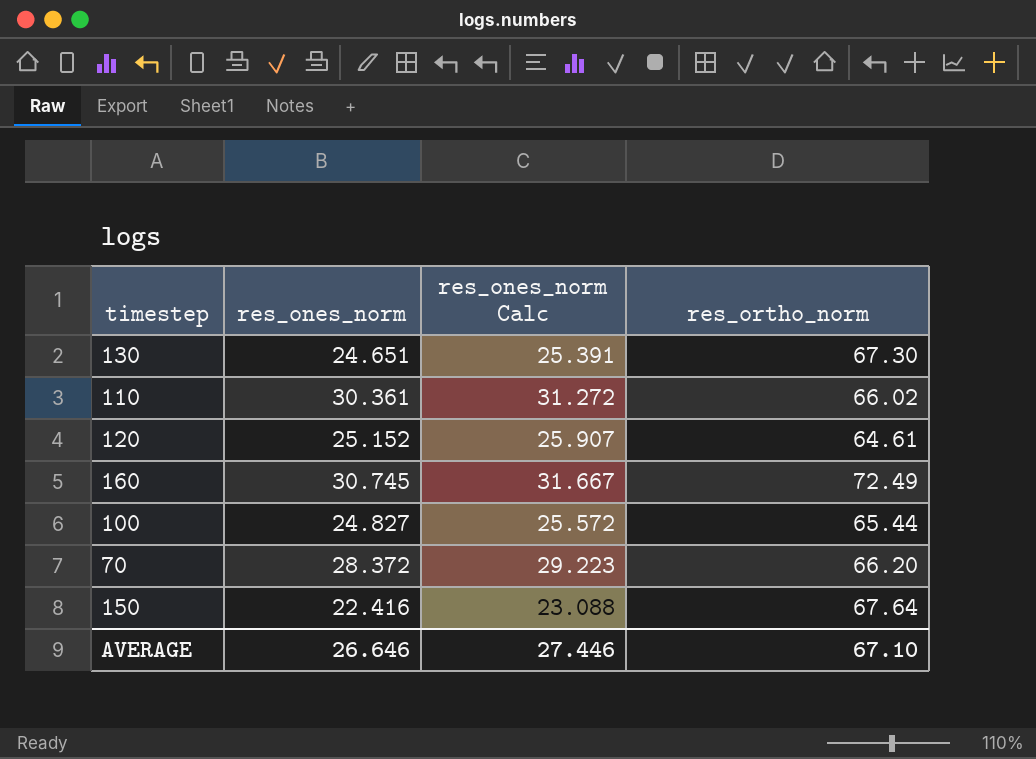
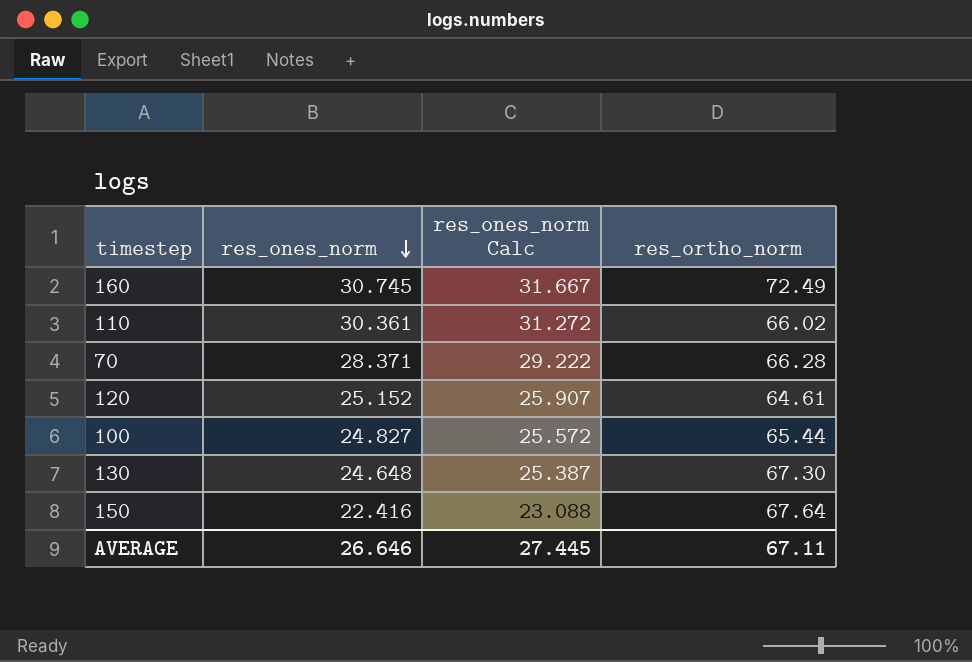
row order: none -> res_ones_norm descending
70 | res_ones_norm: 28.372 -> 28.371
70 | res_ones_norm Calc: 29.223 -> 29.222
70 | res_ortho_norm: 66.20 -> 66.28
130 | res_ones_norm: 24.651 -> 24.648
130 | res_ones_norm Calc: 25.391 -> 25.387
AVERAGE | res_ones_norm Calc: 27.446 -> 27.445
AVERAGE | res_ortho_norm: 67.10 -> 67.11

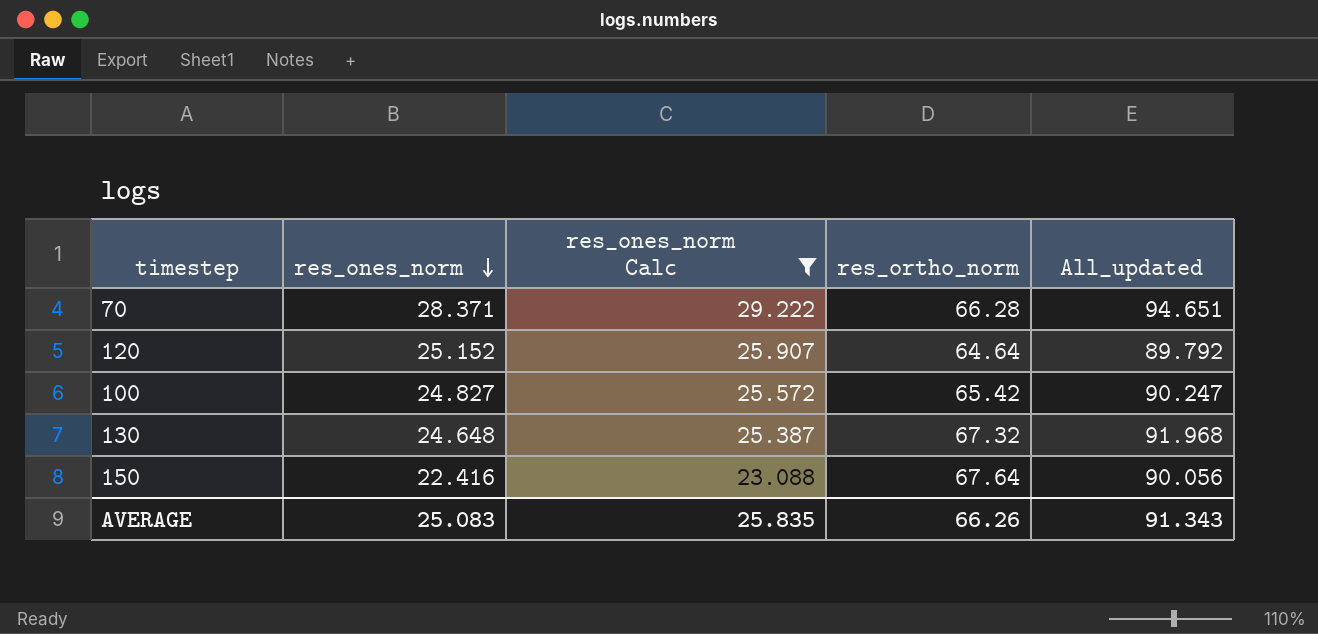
filter: none -> res_ones_norm Calc <= 29.222
column All_updated | formula: none -> [res_ones_norm] + [res_ortho_norm]
120 | res_ortho_norm: 64.61 -> 64.64
100 | res_ortho_norm: 65.44 -> 65.42
130 | res_ortho_norm: 67.30 -> 67.32
AVERAGE | res_ones_norm: 26.646 -> 25.083
AVERAGE | res_ones_norm Calc: 27.445 -> 25.835
AVERAGE | res_ortho_norm: 67.11 -> 66.26

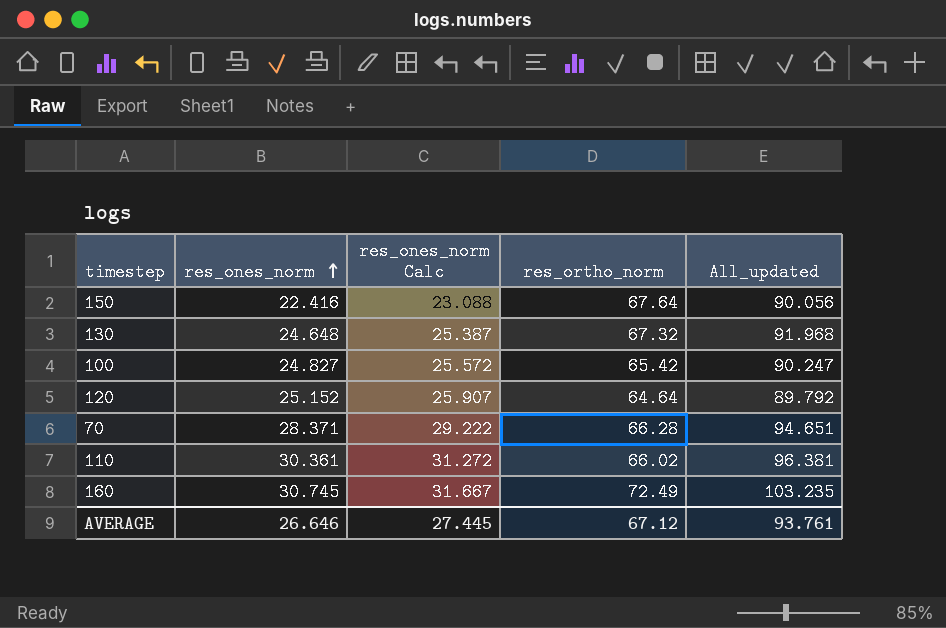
filter: res_ones_norm Calc <= 29.222 -> none
row order: res_ones_norm descending -> res_ones_norm ascending
AVERAGE | res_ones_norm: 25.083 -> 26.646
AVERAGE | res_ones_norm Calc: 25.835 -> 27.445
AVERAGE | res_ortho_norm: 66.26 -> 67.12
AVERAGE | All_updated: 91.343 -> 93.761

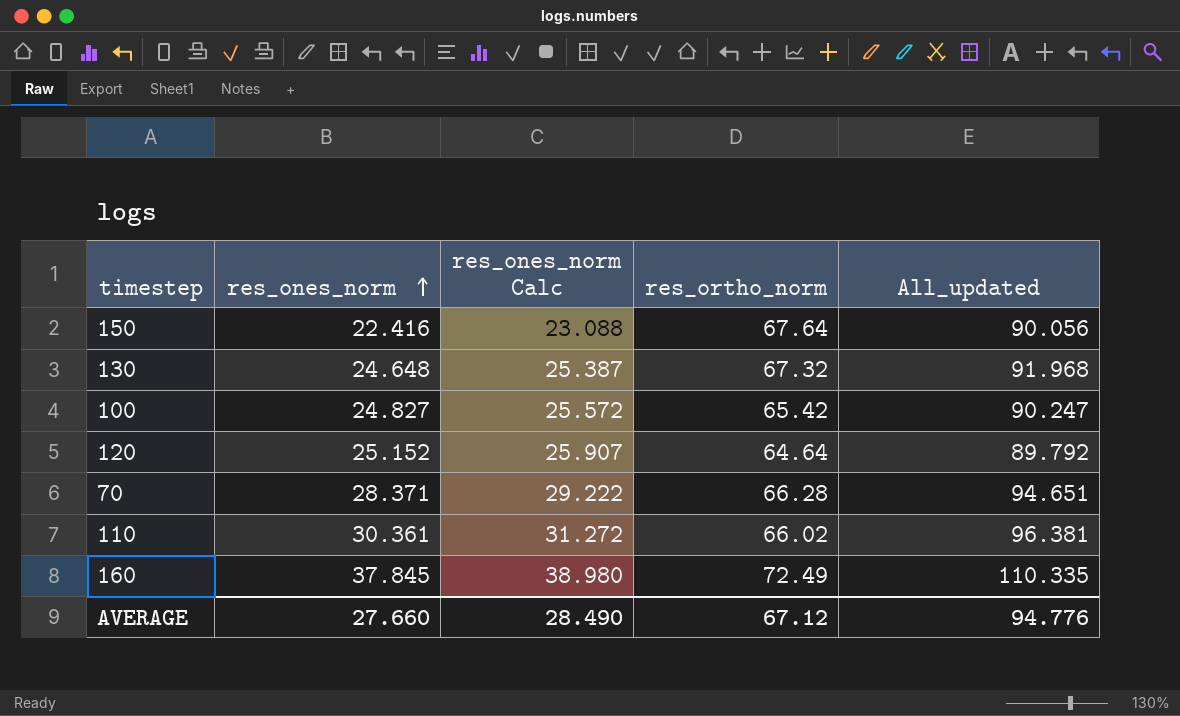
160 | res_ones_norm: 30.745 -> 37.845
160 | res_ones_norm Calc: 31.667 -> 38.980
160 | All_updated: 103.235 -> 110.335
AVERAGE | res_ones_norm: 26.646 -> 27.660
AVERAGE | res_ones_norm Calc: 27.445 -> 28.490
AVERAGE | All_updated: 93.761 -> 94.776

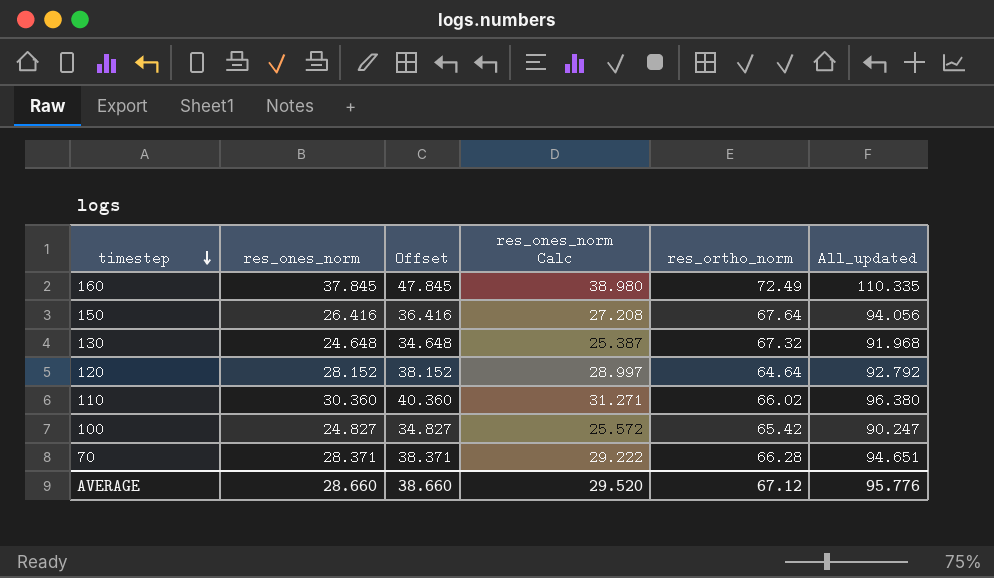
row order: res_ones_norm ascending -> timestep descending
column Offset | formula: none -> [res_ones_norm] + 10
150 | res_ones_norm: 22.416 -> 26.416
150 | res_ones_norm Calc: 23.088 -> 27.208
150 | All_updated: 90.056 -> 94.056
120 | res_ones_norm: 25.152 -> 28.152
120 | res_ones_norm Calc: 25.907 -> 28.997
120 | All_updated: 89.792 -> 92.792
110 | res_ones_norm: 30.361 -> 30.360
110 | res_ones_norm Calc: 31.272 -> 31.271
110 | All_updated: 96.381 -> 96.380
AVERAGE | res_ones_norm: 27.660 -> 28.660
AVERAGE | res_ones_norm Calc: 28.490 -> 29.520
AVERAGE | All_updated: 94.776 -> 95.776

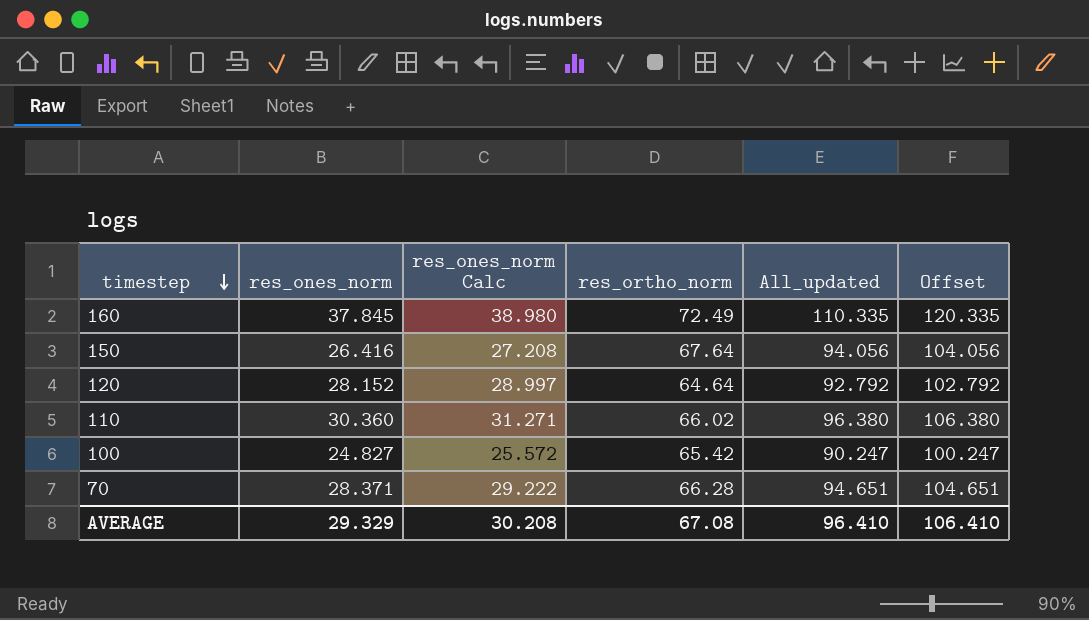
column Offset | formula: [res_ones_norm] + 10 -> [All_updated] + 10
column Offset | position: 3 -> 6
row 130: 24.648 | 34.648 | 25.387 | 67.32 | 91.968 -> none
AVERAGE | res_ones_norm: 28.660 -> 29.329
AVERAGE | res_ones_norm Calc: 29.520 -> 30.208
AVERAGE | res_ortho_norm: 67.12 -> 67.08
AVERAGE | All_updated: 95.776 -> 96.410
AVERAGE | Offset: 38.660 -> 106.410

